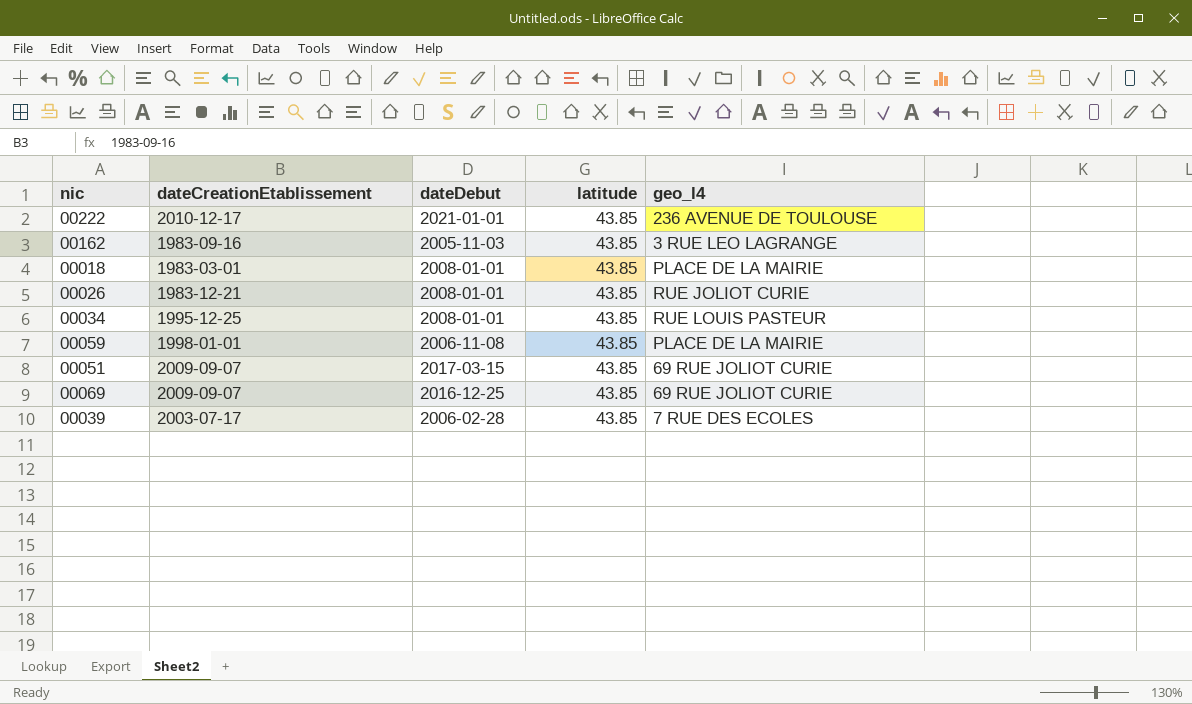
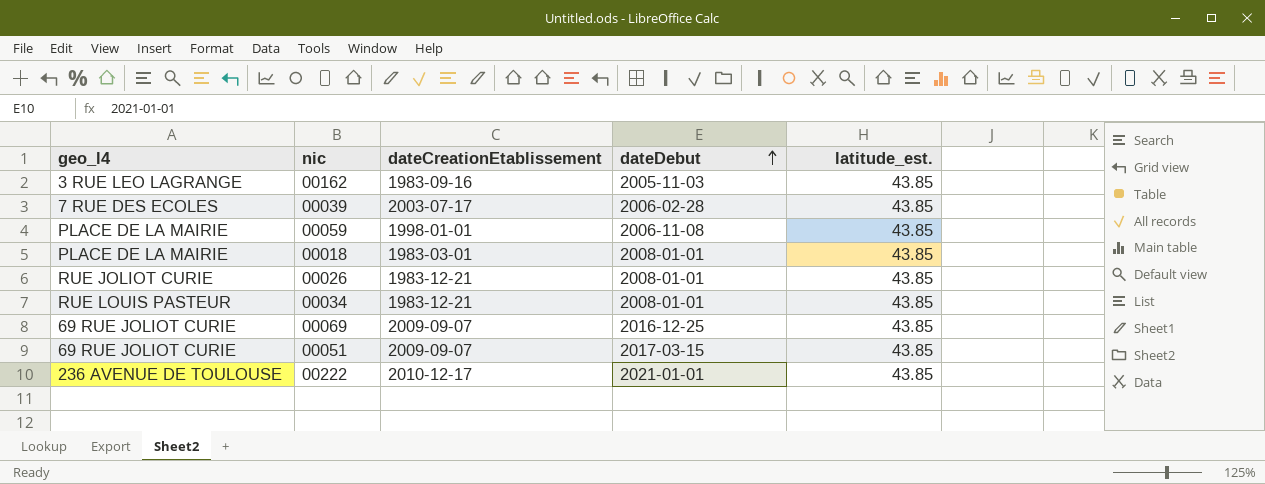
row order: none -> dateDebut ascending
column geo_l4 | position: 5 -> 1
column name: latitude -> latitude_est.
00034 | dateCreationEtablissement: 1995-12-25 -> 1983-12-21

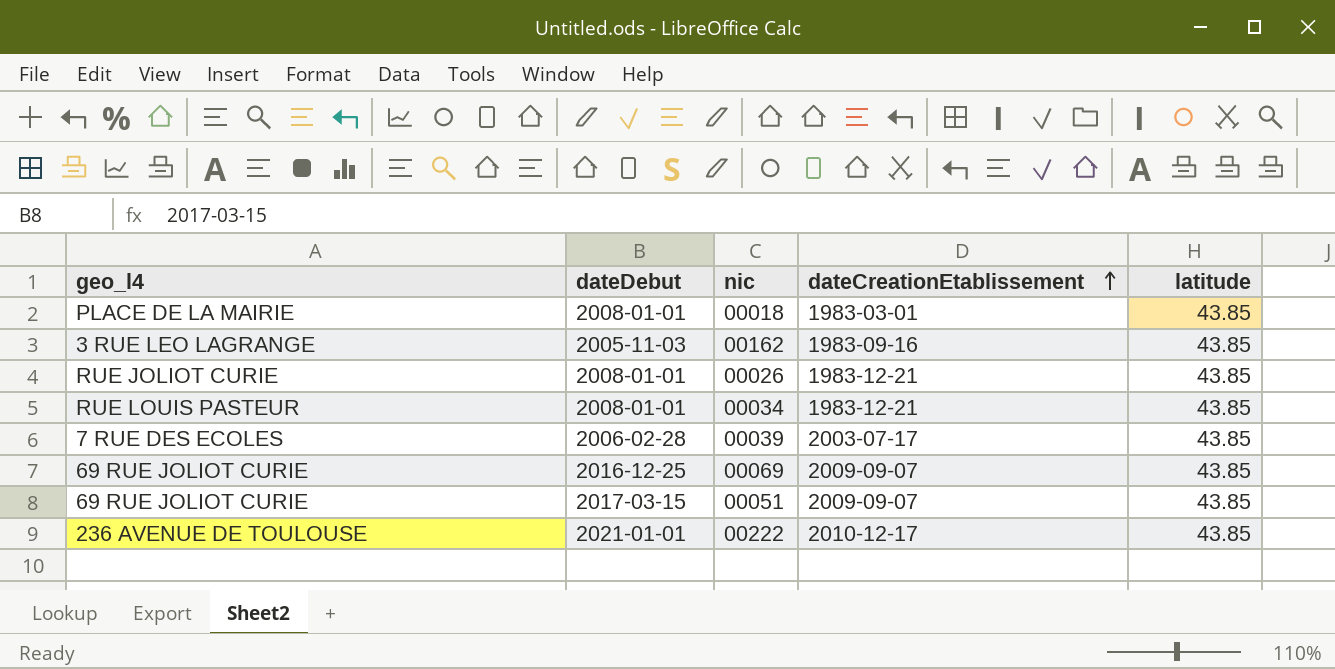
row order: dateDebut ascending -> dateCreationEtablissement ascending
column dateDebut | position: 4 -> 2
column name: latitude_est. -> latitude
row 00059: PLACE DE LA MAIRIE | 1998-01-01 | 2006-11-08 | 43.85 -> none

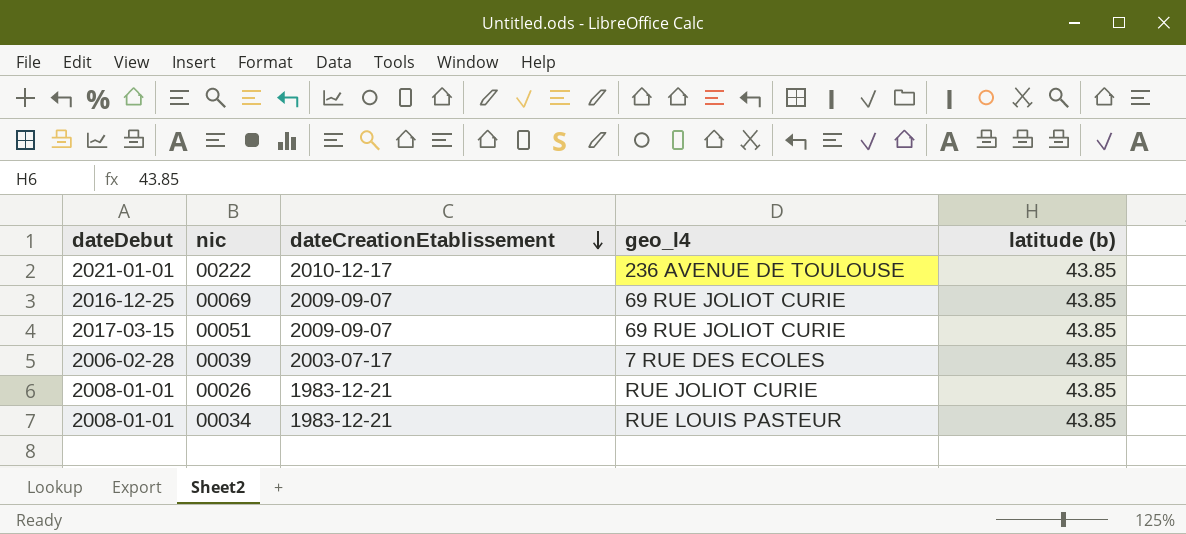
row order: dateCreationEtablissement ascending -> dateCreationEtablissement descending
column geo_l4 | position: 1 -> 4
column name: latitude -> latitude (b)
row 00018: PLACE DE LA MAIRIE | 2008-01-01 | 1983-03-01 | 43.85 -> none
row 00162: 3 RUE LEO LAGRANGE | 2005-11-03 | 1983-09-16 | 43.85 -> none

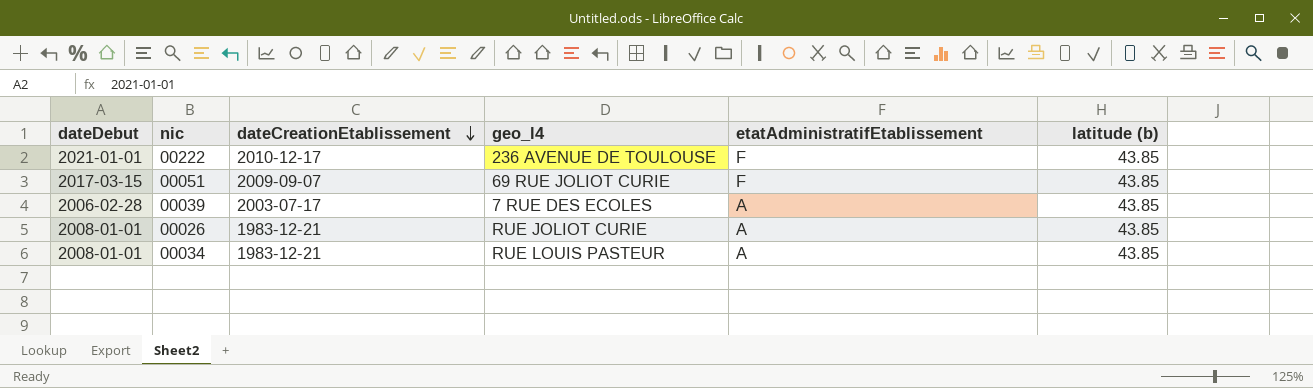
column etatAdministratifEtablissement | position: none -> 5
row 00069: 2016-12-25 | 2009-09-07 | 69 RUE JOLIOT CURIE | 43.85 -> none

